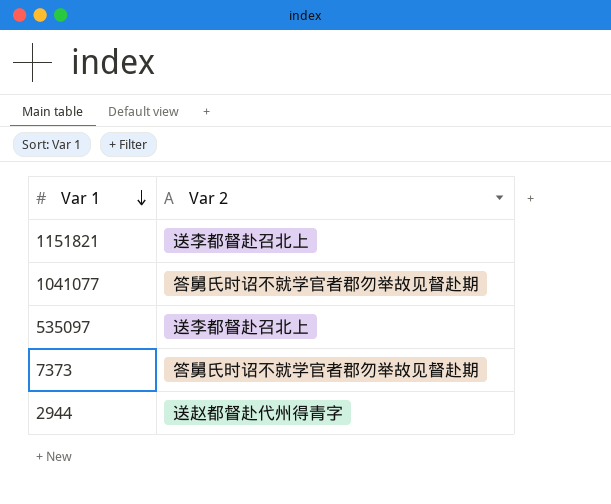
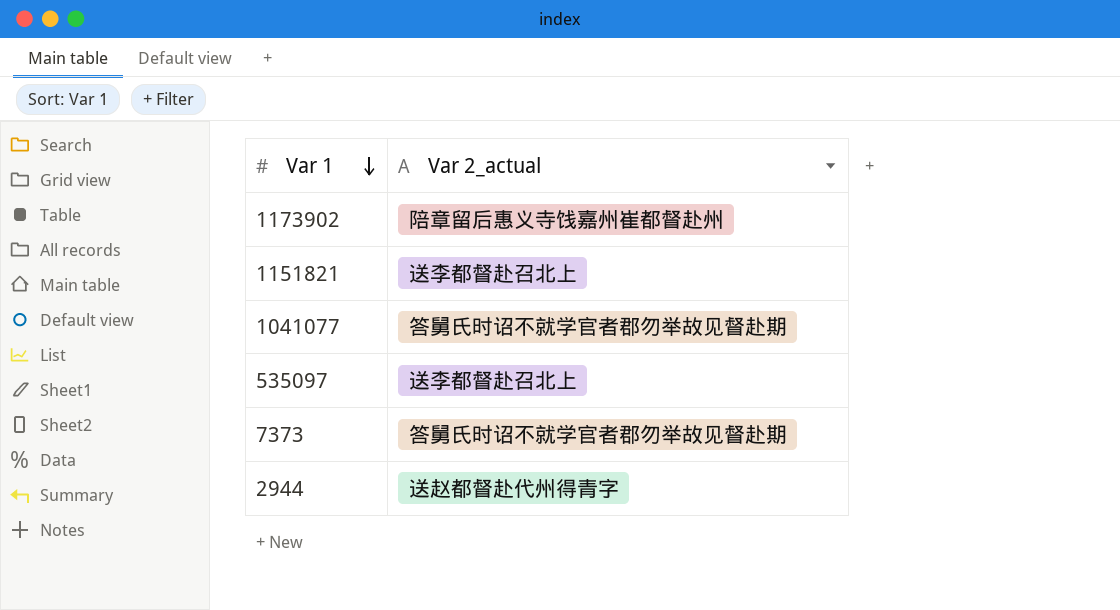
column name: Var 2 -> Var 2_actual
row 1173902: none -> 陪章留后惠义寺饯嘉州崔都督赴州

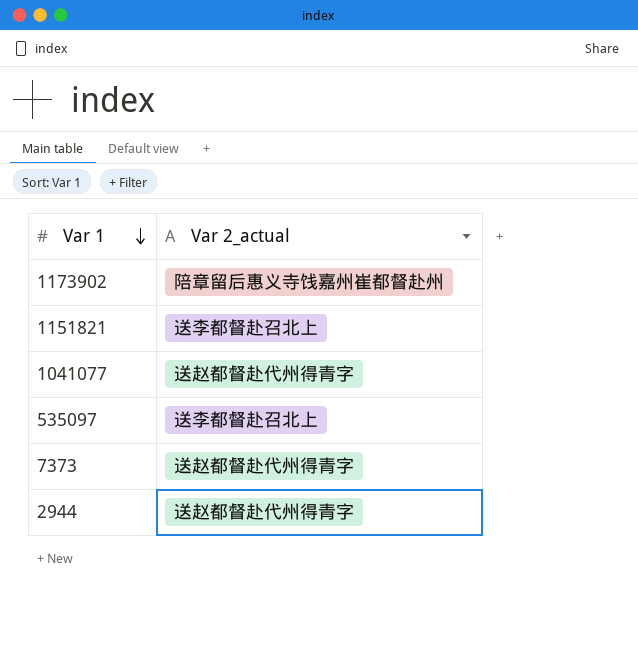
1041077 | Var 2_actual: 答舅氏时诏不就学官者郡勿举故见督赴期 -> 送赵都督赴代州得青字
7373 | Var 2_actual: 答舅氏时诏不就学官者郡勿举故见督赴期 -> 送赵都督赴代州得青字

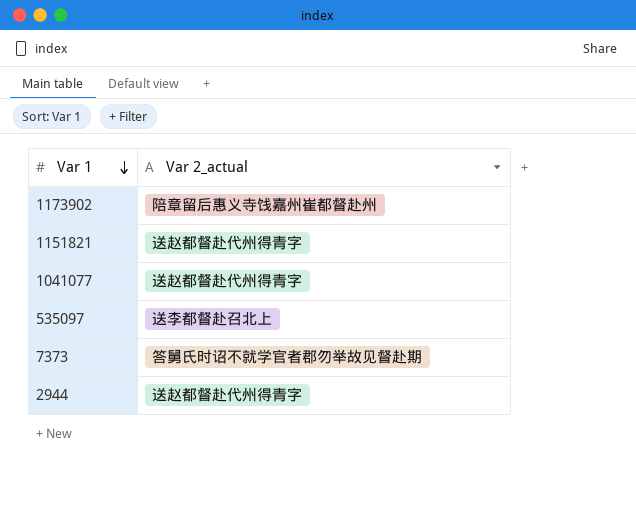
1151821 | Var 2_actual: 送李都督赴召北上 -> 送赵都督赴代州得青字
7373 | Var 2_actual: 送赵都督赴代州得青字 -> 答舅氏时诏不就学官者郡勿举故见督赴期

